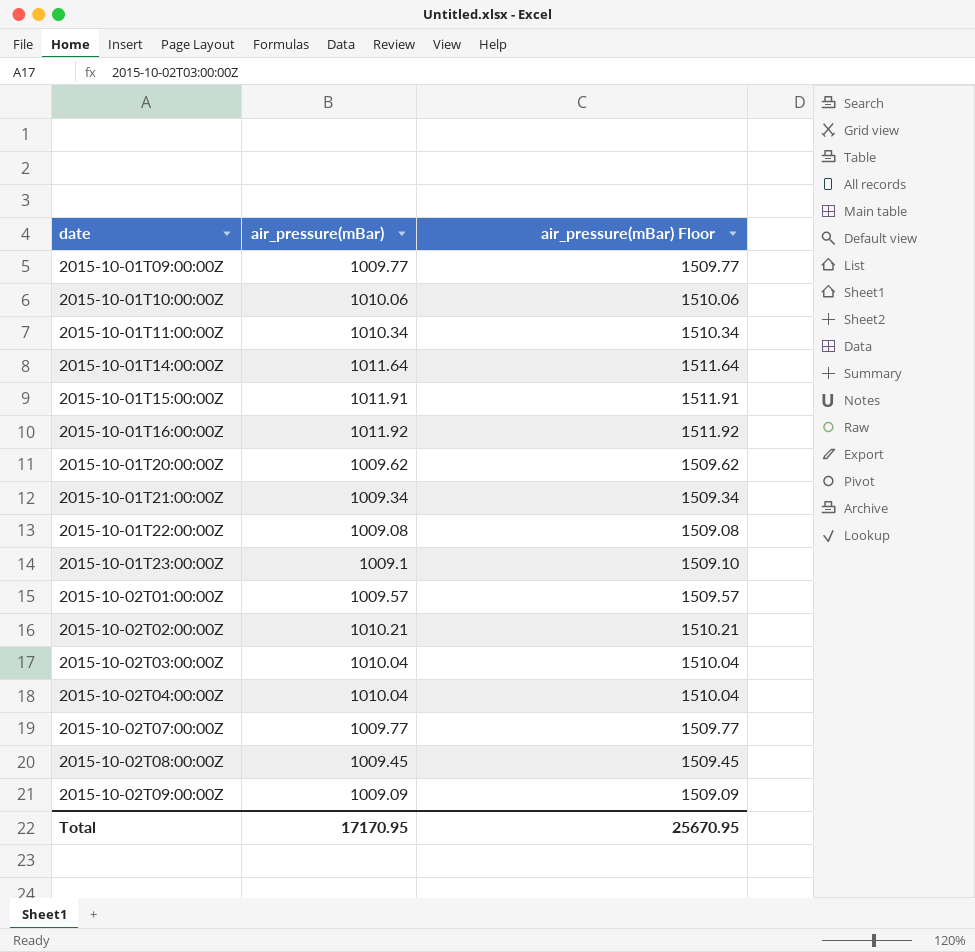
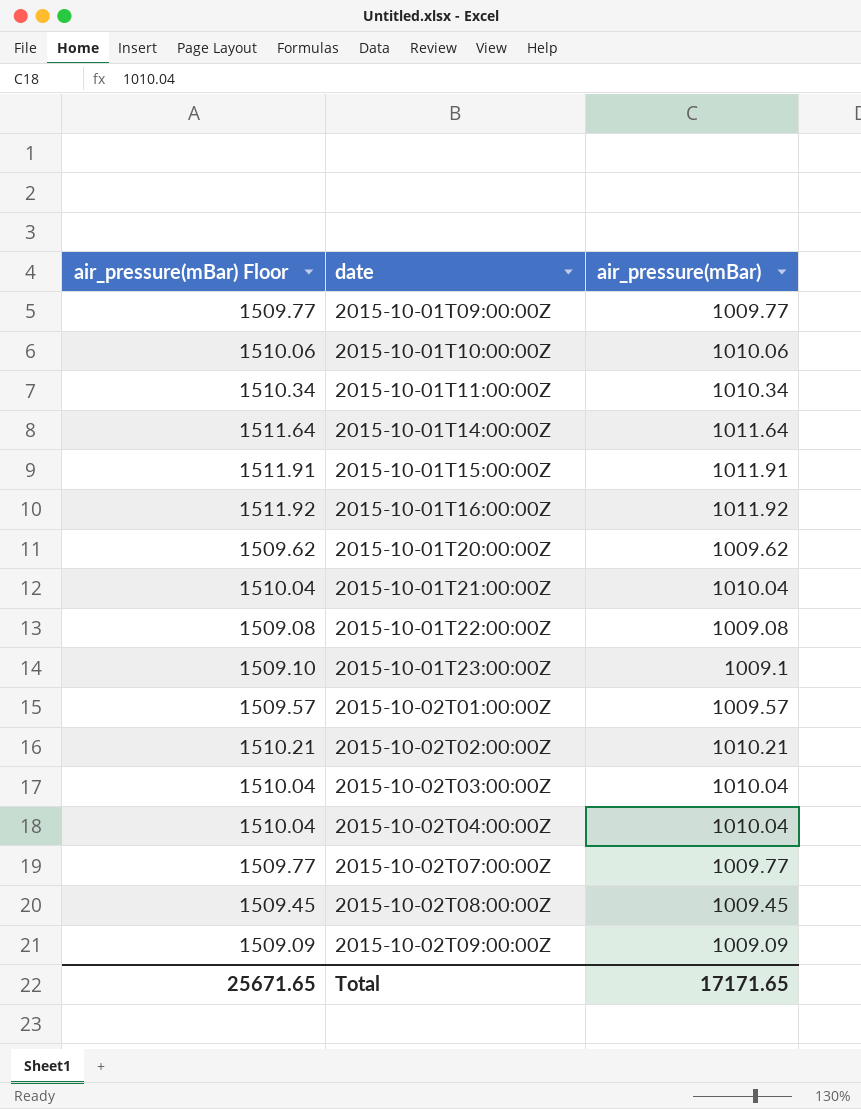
column air_pressure(mBar) Floor | position: 3 -> 1
2015-10-01T21:00:00Z | air_pressure(mBar) Floor: 1509.34 -> 1510.04
2015-10-01T21:00:00Z | air_pressure(mBar): 1009.34 -> 1010.04
Total | air_pressure(mBar) Floor: 25670.95 -> 25671.65
Total | air_pressure(mBar): 17170.95 -> 17171.65

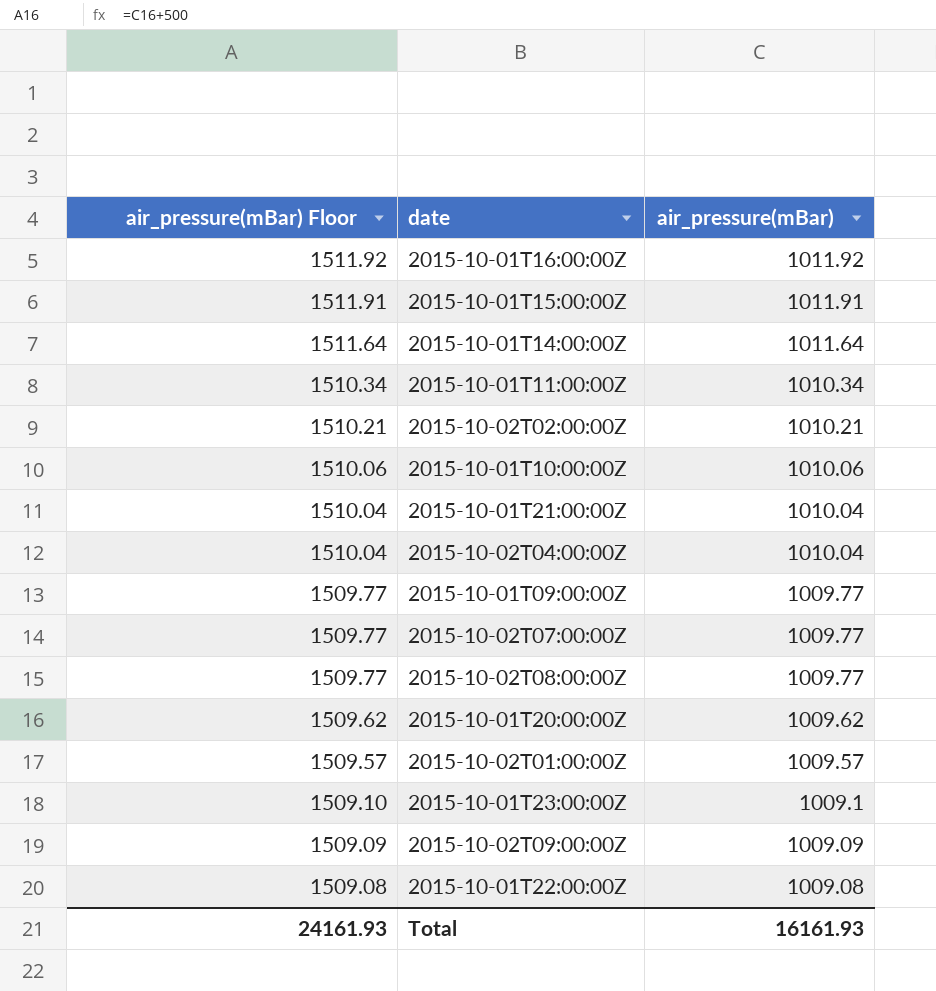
row order: date ascending -> air_pressure(mBar) Floor descending
row 2015-10-02T03:00:00Z: 1510.04 | 1010.04 -> none
2015-10-02T08:00:00Z | air_pressure(mBar) Floor: 1509.45 -> 1509.77
2015-10-02T08:00:00Z | air_pressure(mBar): 1009.45 -> 1009.77
Total | air_pressure(mBar) Floor: 25671.65 -> 24161.93
Total | air_pressure(mBar): 17171.65 -> 16161.93

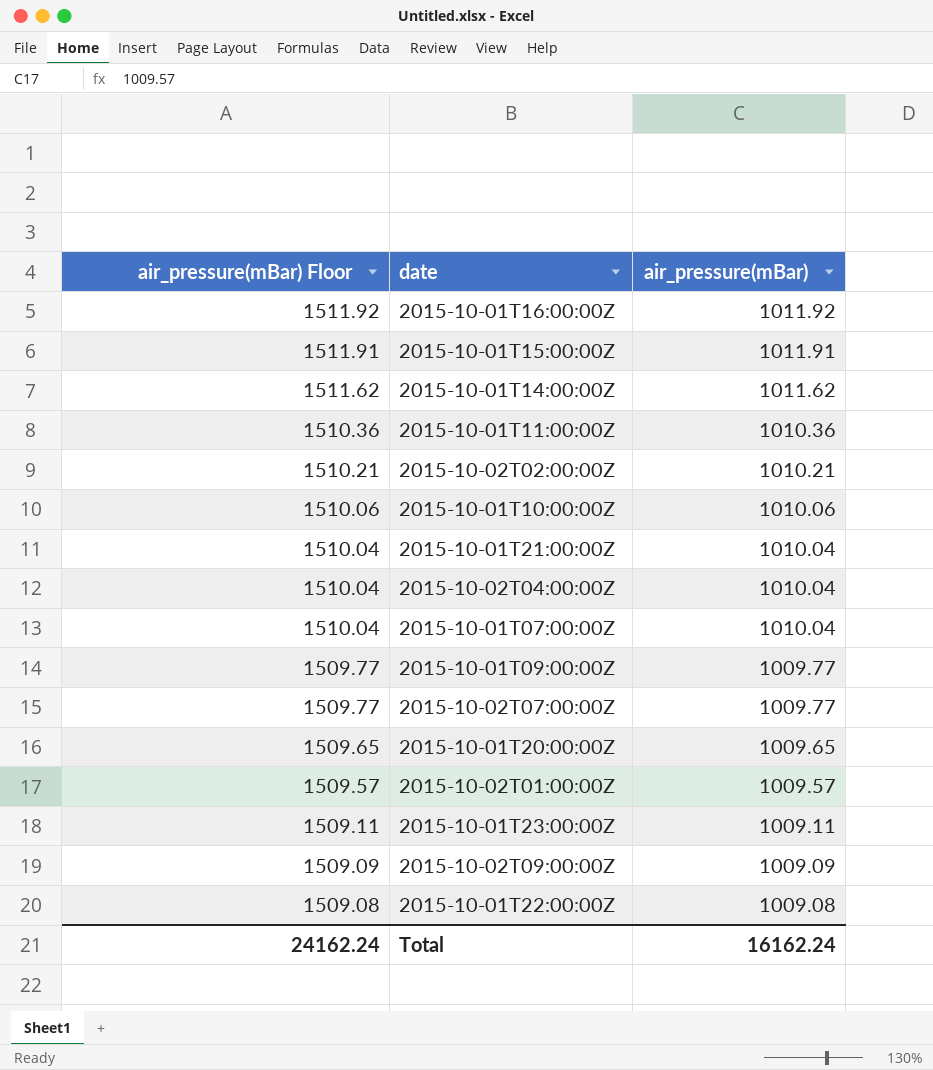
row 2015-10-02T08:00:00Z: 1509.77 | 1009.77 -> none
2015-10-01T14:00:00Z | air_pressure(mBar) Floor: 1511.64 -> 1511.62
2015-10-01T14:00:00Z | air_pressure(mBar): 1011.64 -> 1011.62
2015-10-01T11:00:00Z | air_pressure(mBar) Floor: 1510.34 -> 1510.36
2015-10-01T11:00:00Z | air_pressure(mBar): 1010.34 -> 1010.36
row 2015-10-01T07:00:00Z: none -> 1510.04 | 1010.04
2015-10-01T20:00:00Z | air_pressure(mBar) Floor: 1509.62 -> 1509.65
2015-10-01T20:00:00Z | air_pressure(mBar): 1009.62 -> 1009.65
2015-10-01T23:00:00Z | air_pressure(mBar) Floor: 1509.10 -> 1509.11
2015-10-01T23:00:00Z | air_pressure(mBar): 1009.1 -> 1009.11
Total | air_pressure(mBar) Floor: 24161.93 -> 24162.24
Total | air_pressure(mBar): 16161.93 -> 16162.24

